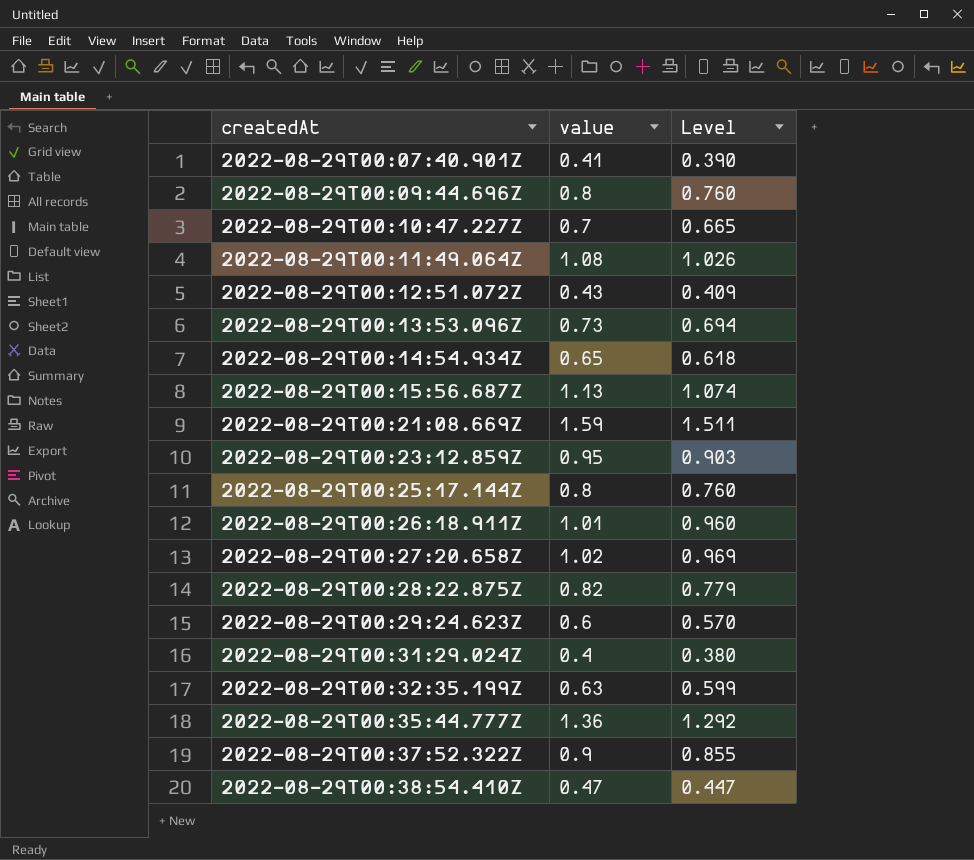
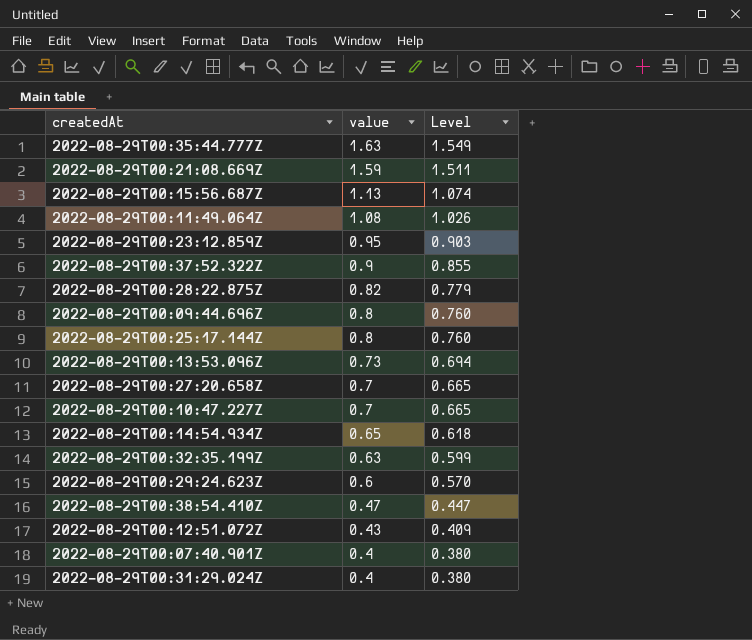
row order: createdAt ascending -> value descending
row 2022-08-29T00:26:18.911Z: 1.01 | 0.960 -> none
2022-08-29T00:35:44.777Z | value: 1.36 -> 1.63
2022-08-29T00:35:44.777Z | Level: 1.292 -> 1.549
2022-08-29T00:27:20.658Z | value: 1.02 -> 0.7
2022-08-29T00:27:20.658Z | Level: 0.969 -> 0.665
2022-08-29T00:07:40.901Z | value: 0.41 -> 0.4
2022-08-29T00:07:40.901Z | Level: 0.390 -> 0.380

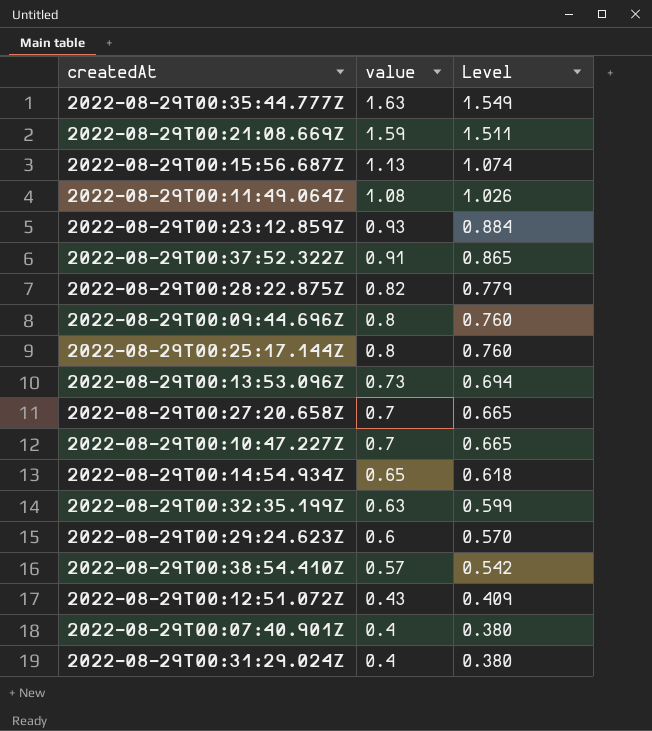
2022-08-29T00:23:12.859Z | value: 0.95 -> 0.93
2022-08-29T00:23:12.859Z | Level: 0.903 -> 0.884
2022-08-29T00:37:52.322Z | value: 0.9 -> 0.91
2022-08-29T00:37:52.322Z | Level: 0.855 -> 0.865
2022-08-29T00:38:54.410Z | value: 0.47 -> 0.57
2022-08-29T00:38:54.410Z | Level: 0.447 -> 0.542

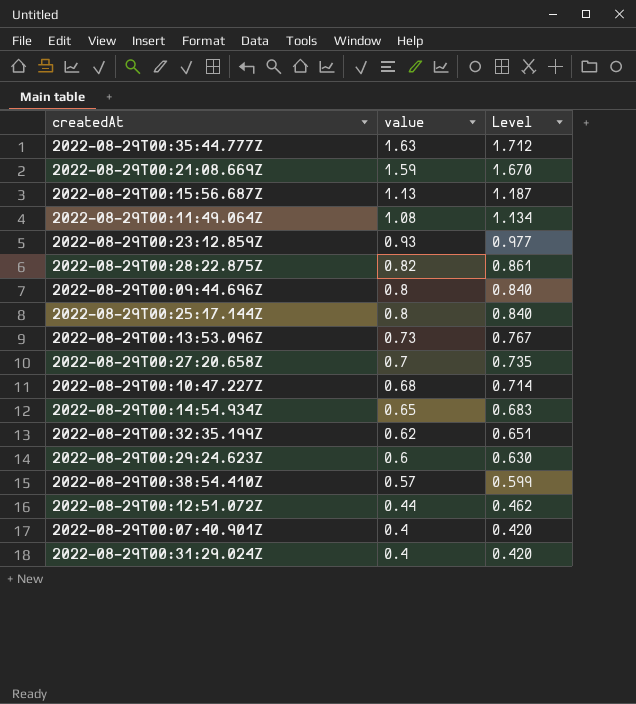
column Level | formula: [value] * 0.95 -> [value] * 1.05
row 2022-08-29T00:37:52.322Z: 0.91 | 0.865 -> none
2022-08-29T00:10:47.227Z | value: 0.7 -> 0.68
2022-08-29T00:32:35.199Z | value: 0.63 -> 0.62
2022-08-29T00:12:51.072Z | value: 0.43 -> 0.44

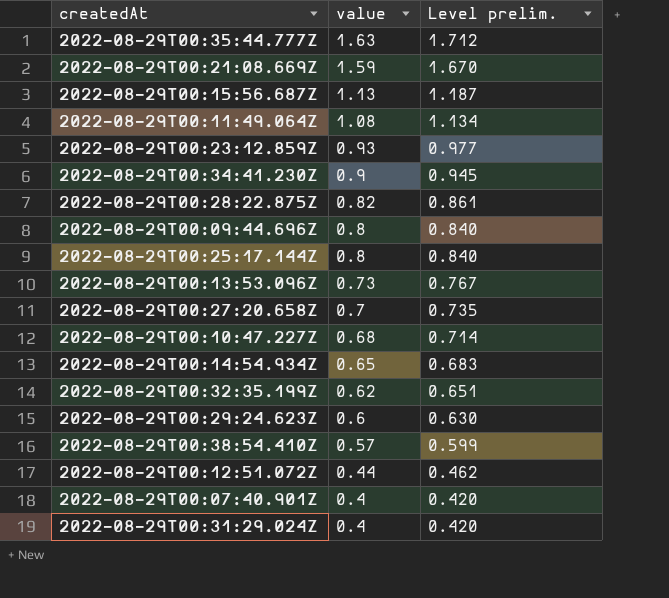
column name: Level -> Level prelim.
row 2022-08-29T00:34:41.230Z: none -> 0.9 | 0.945

